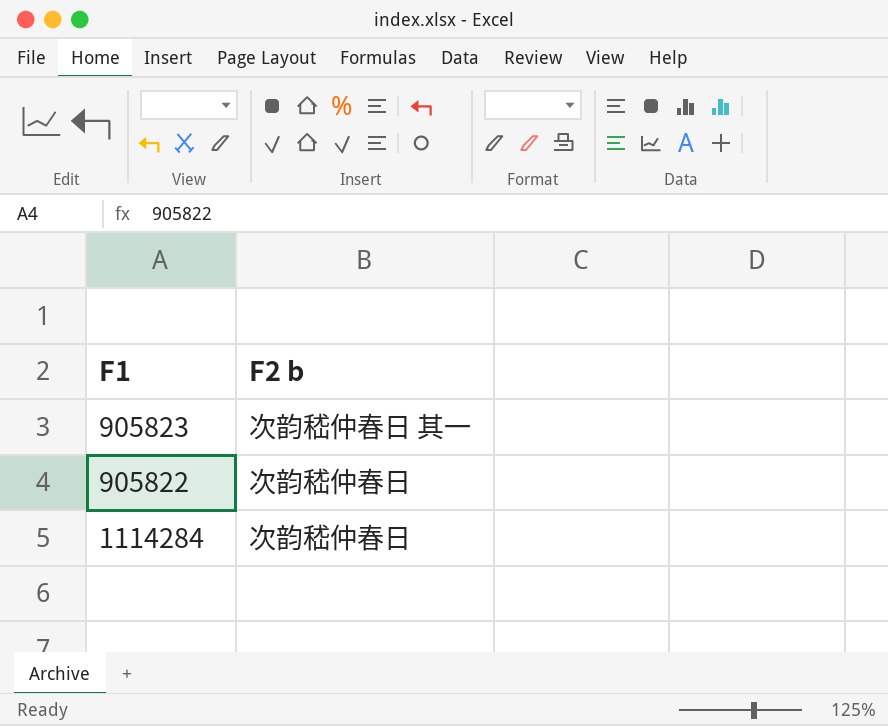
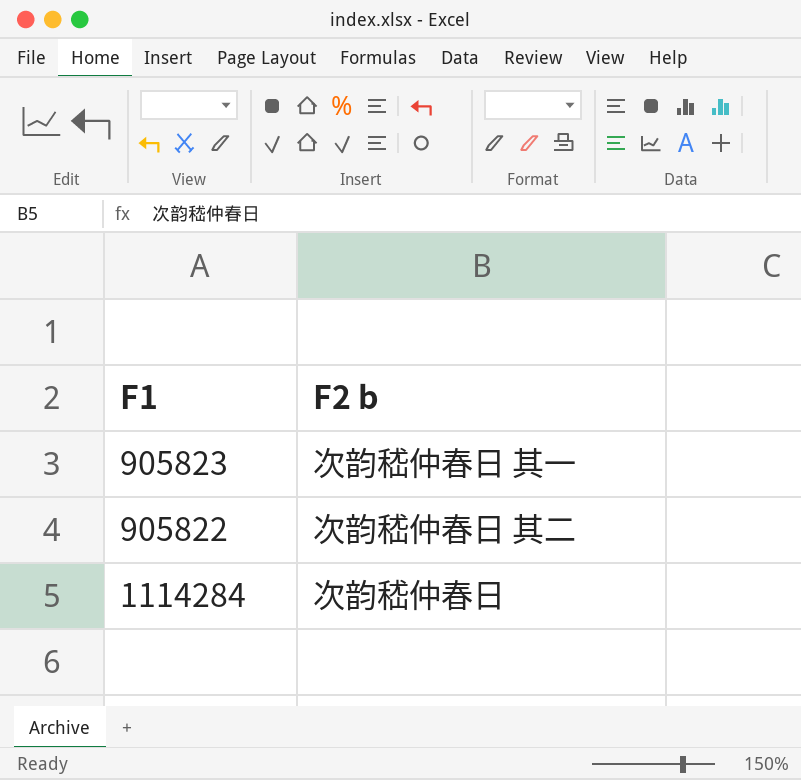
905822 | F2 b: 次韵嵇仲春日 -> 次韵嵇仲春日 其二

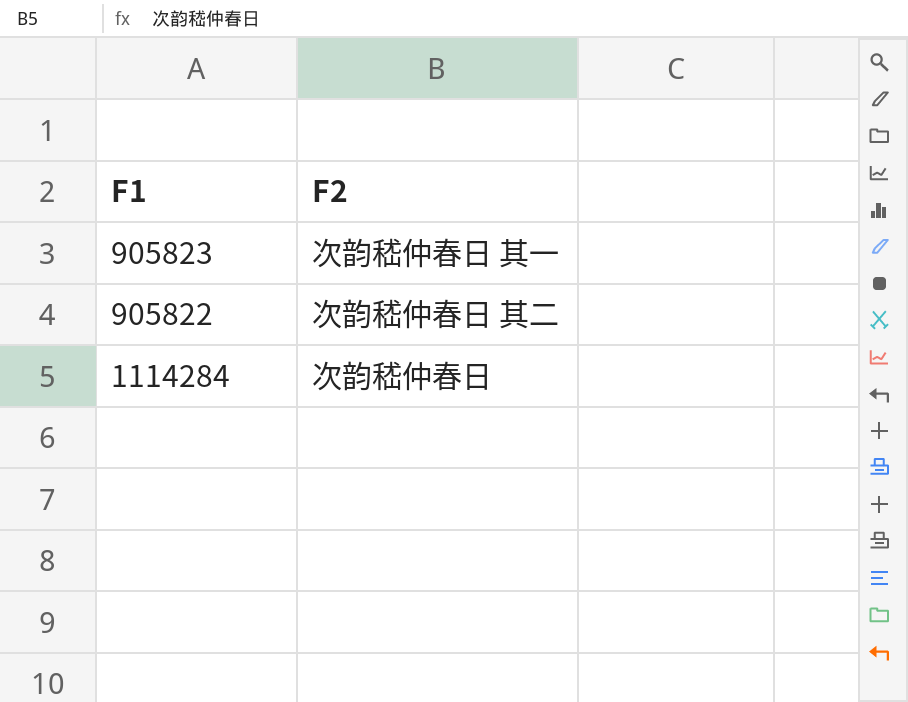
column name: F2 b -> F2

